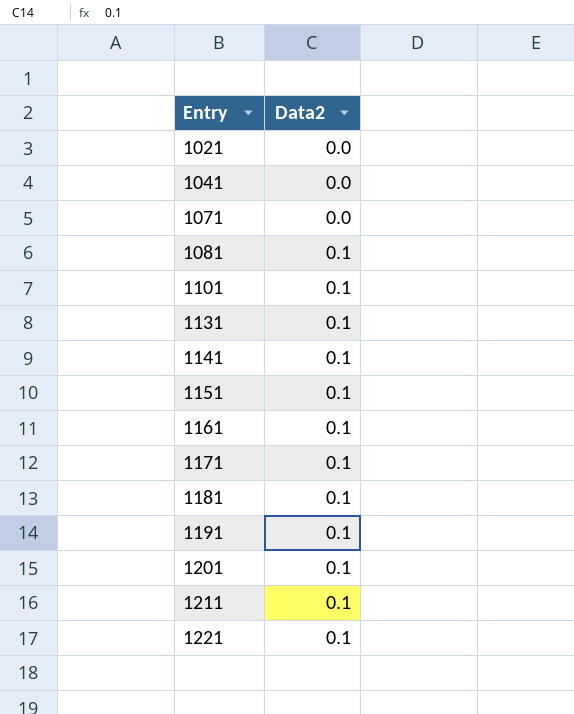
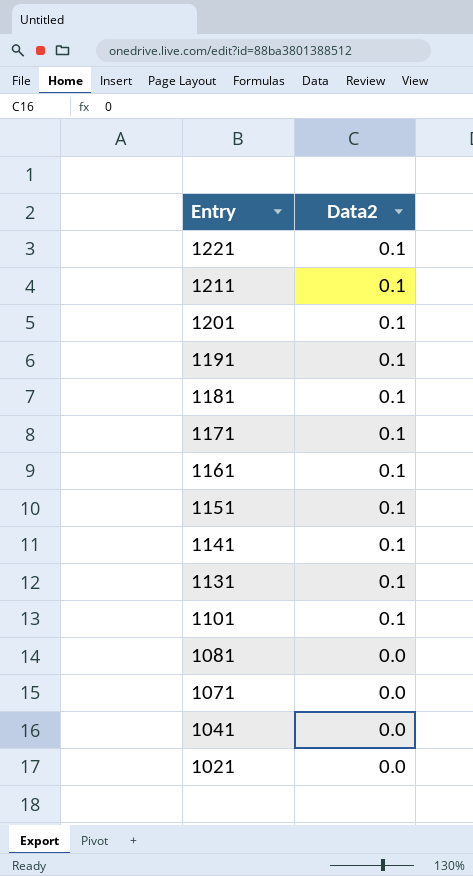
row order: Entry ascending -> Entry descending
1081 | Data2: 0.1 -> 0.0

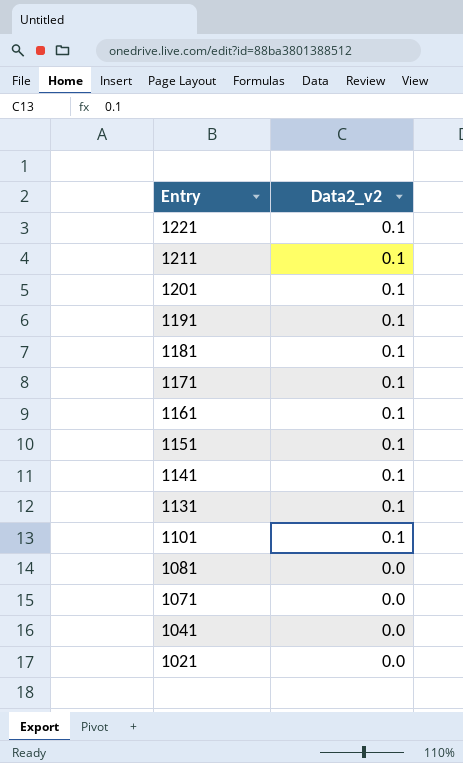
column name: Data2 -> Data2_v2

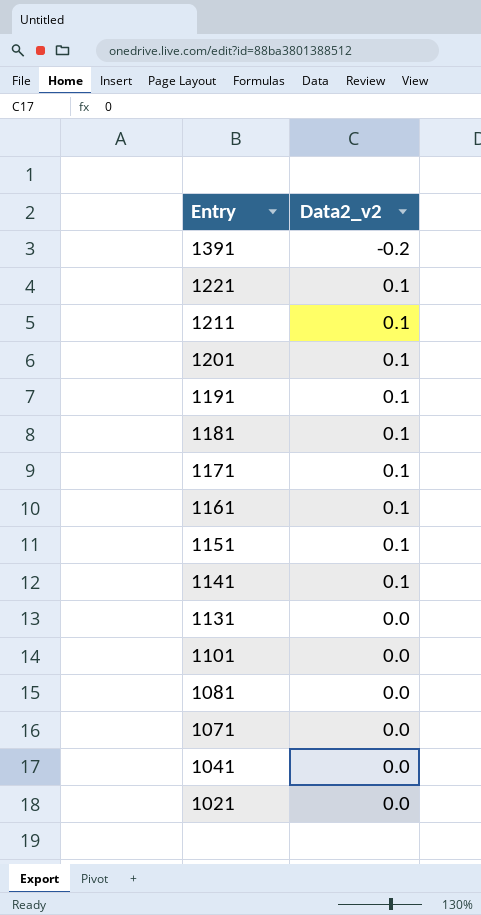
row 1391: none -> -0.2
1131 | Data2_v2: 0.1 -> 0.0
1101 | Data2_v2: 0.1 -> 0.0

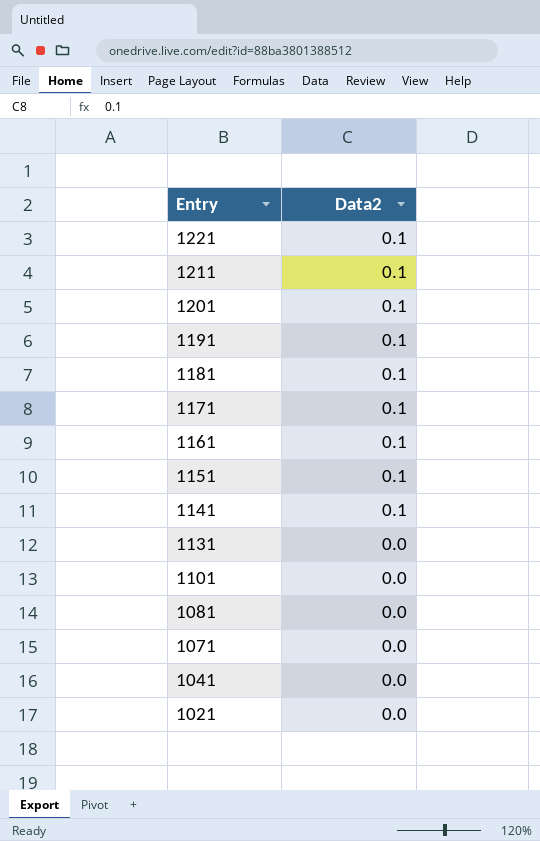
column name: Data2_v2 -> Data2
row 1391: -0.2 -> none

